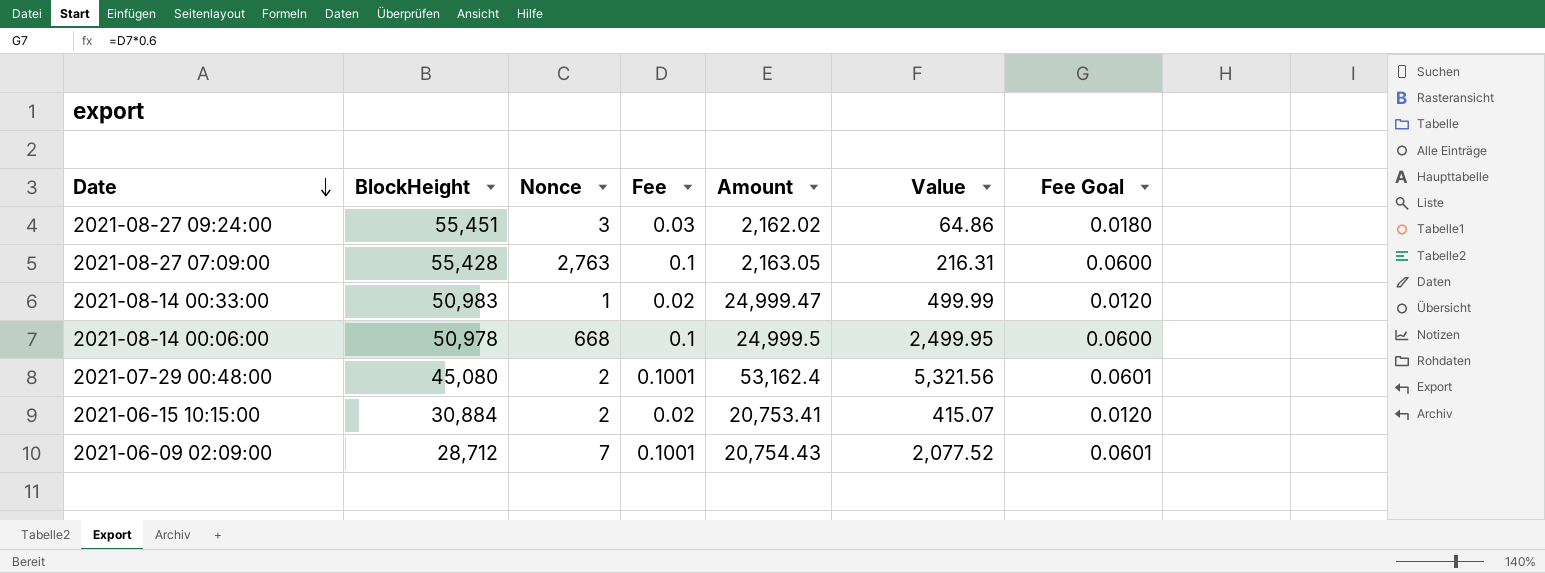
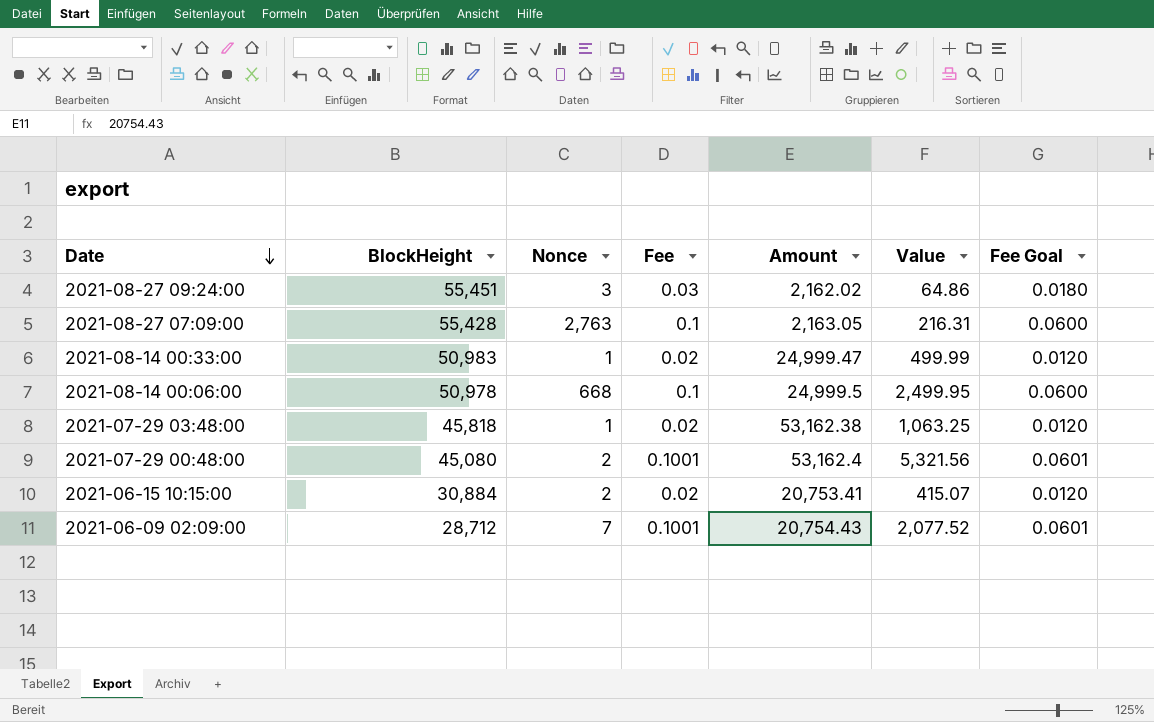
row 2021-07-29 03:48:00: none -> 45,818 | 1 | 0.02 | 53,162.38 | 1,063.25 | 0.0120

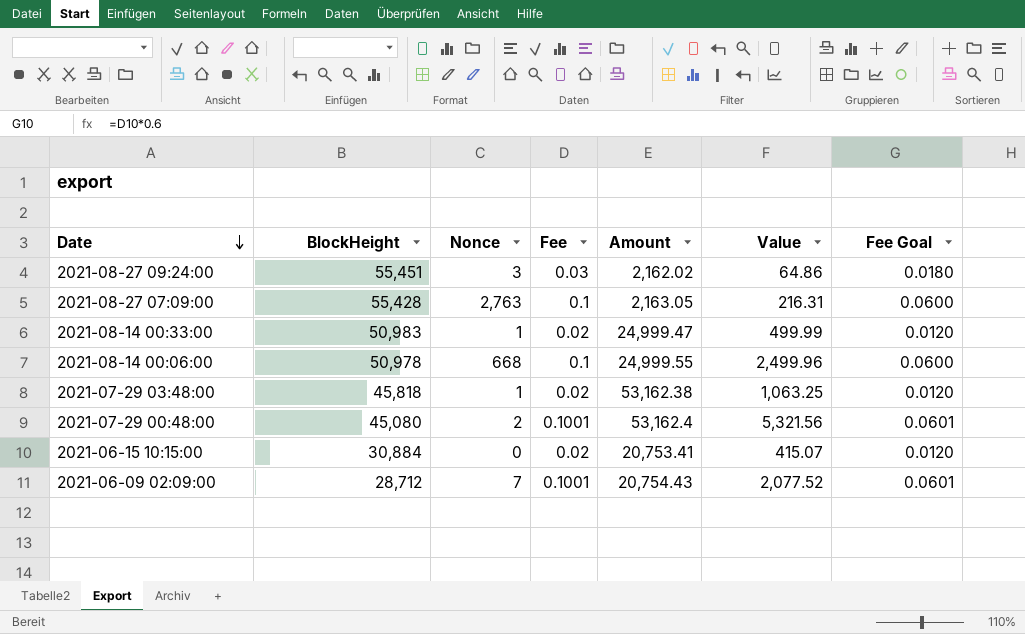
2021-08-14 00:06:00 | Amount: 24,999.5 -> 24,999.55
2021-08-14 00:06:00 | Value: 2,499.95 -> 2,499.96
2021-06-15 10:15:00 | Nonce: 2 -> 0

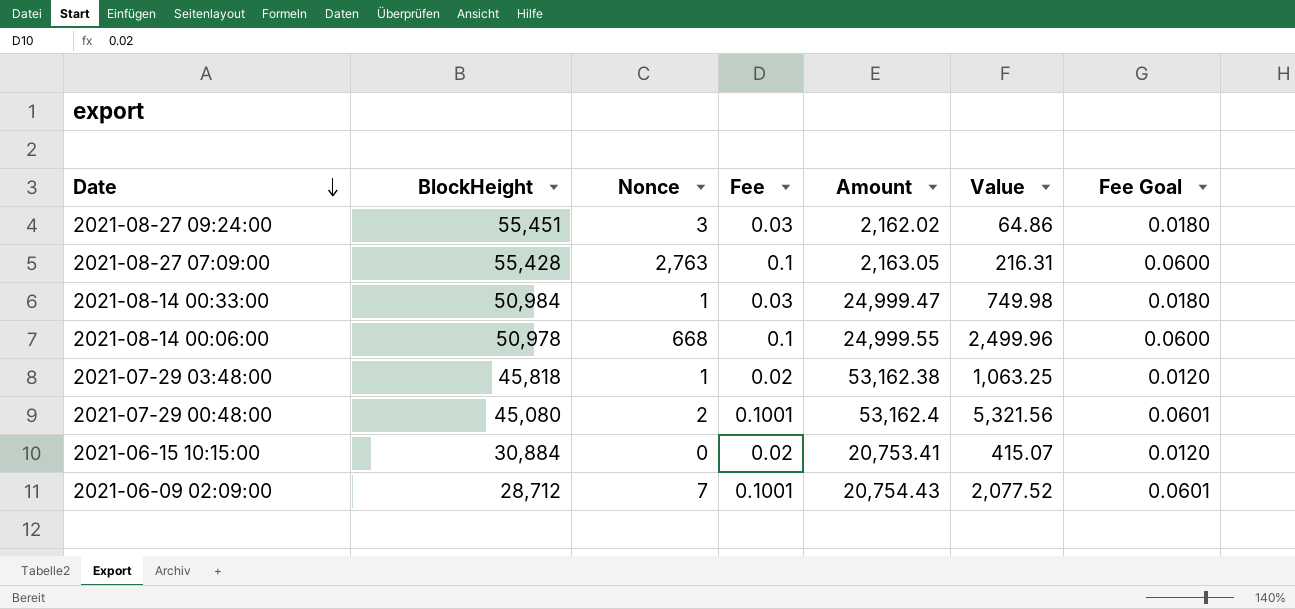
2021-08-14 00:33:00 | BlockHeight: 50,983 -> 50,984
2021-08-14 00:33:00 | Fee: 0.02 -> 0.03
2021-08-14 00:33:00 | Value: 499.99 -> 749.98
2021-08-14 00:33:00 | Fee Goal: 0.0120 -> 0.0180

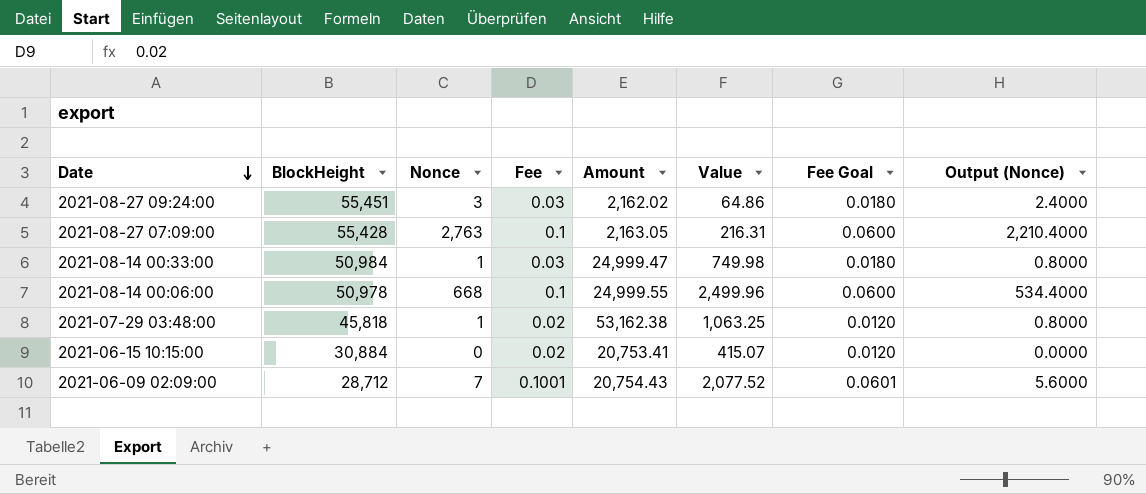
column Output (Nonce) | formula: none -> [Nonce] * 0.8
row 2021-07-29 00:48:00: 45,080 | 2 | 0.1001 | 53,162.4 | 5,321.56 | 0.0601 -> none

